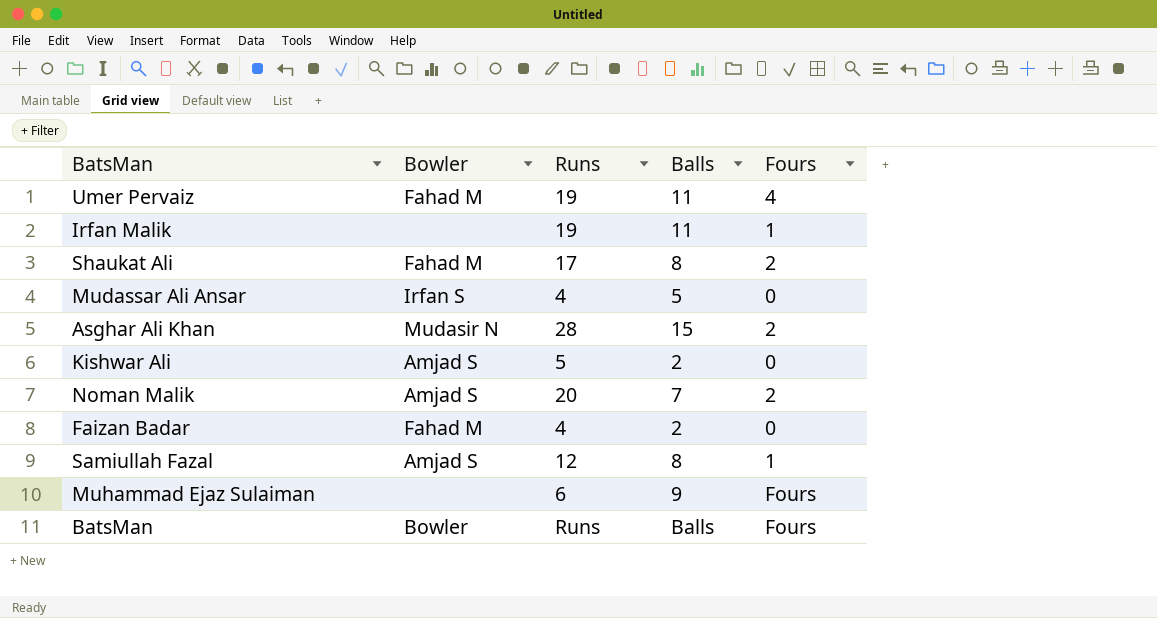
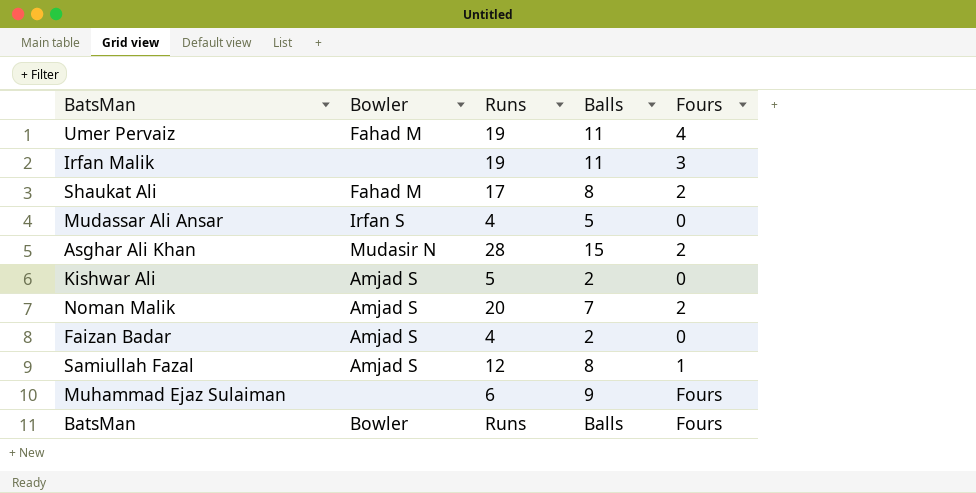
Irfan Malik | Fours: 1 -> 3
Faizan Badar | Bowler: Fahad M -> Amjad S

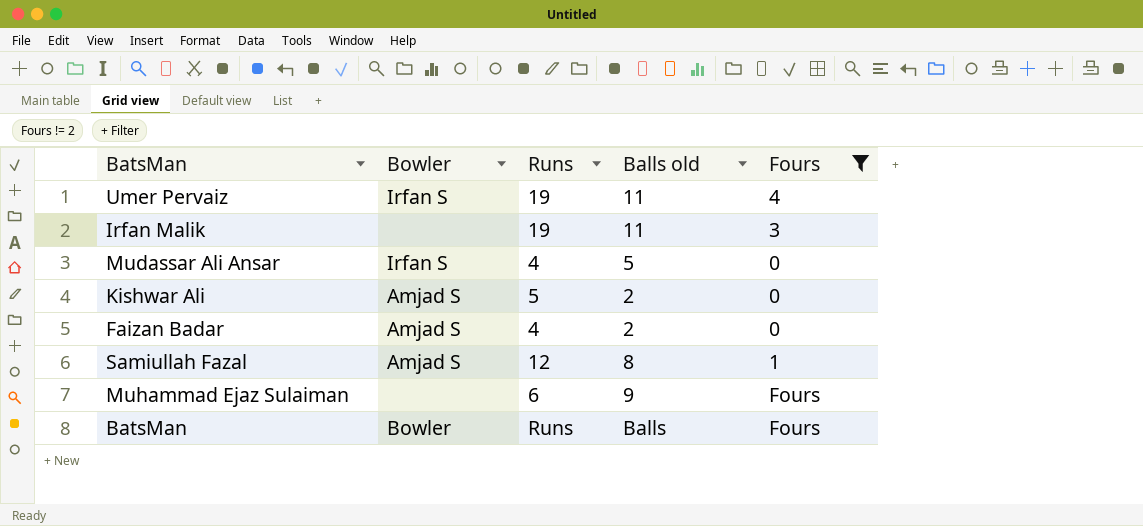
filter: none -> Fours != 2
column name: Balls -> Balls old
Umer Pervaiz | Bowler: Fahad M -> Irfan S

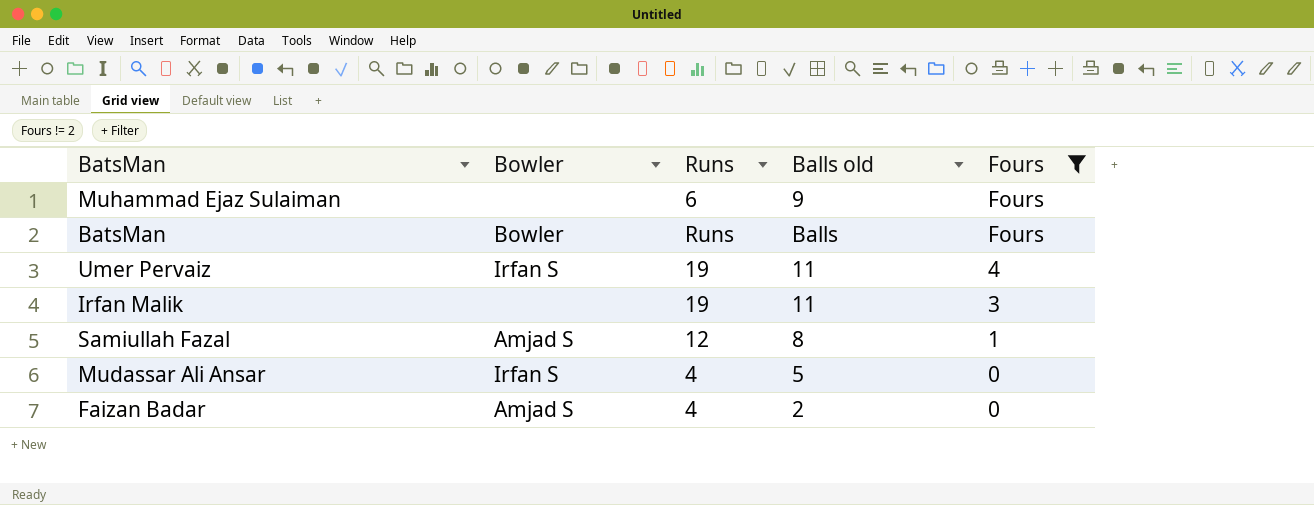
row order: none -> Fours descending
row Kishwar Ali: Amjad S | 5 | 2 | 0 -> none

